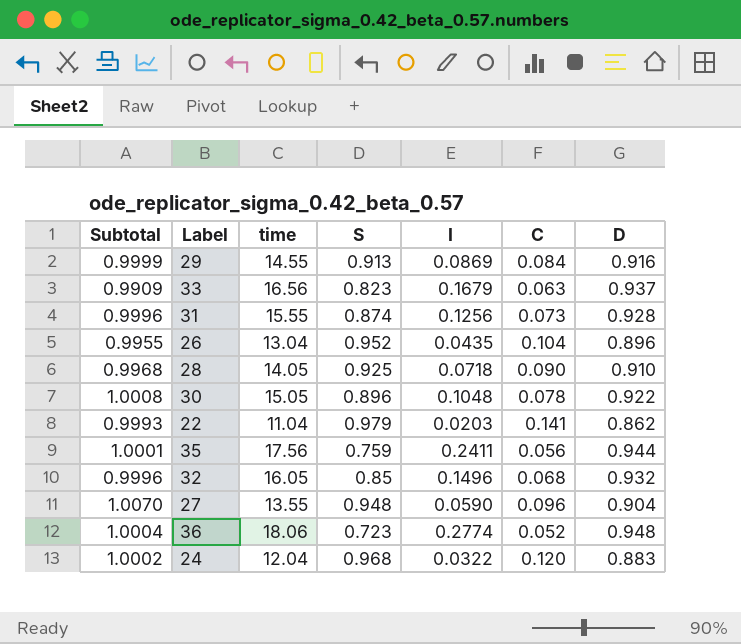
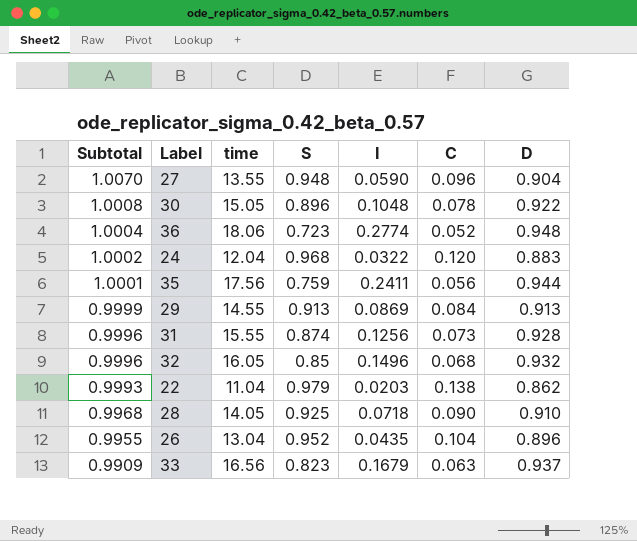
row order: none -> Subtotal descending
29 | D: 0.916 -> 0.913
22 | C: 0.141 -> 0.138

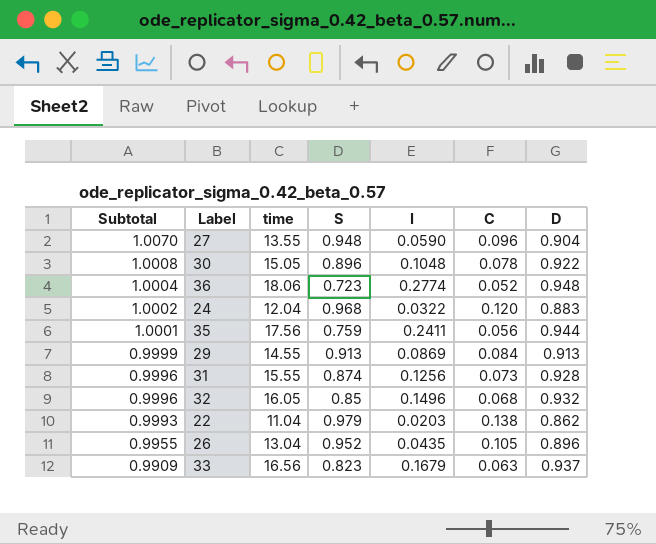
row 28: 0.9968 | 14.05 | 0.925 | 0.0718 | 0.090 | 0.910 -> none
26 | C: 0.104 -> 0.105

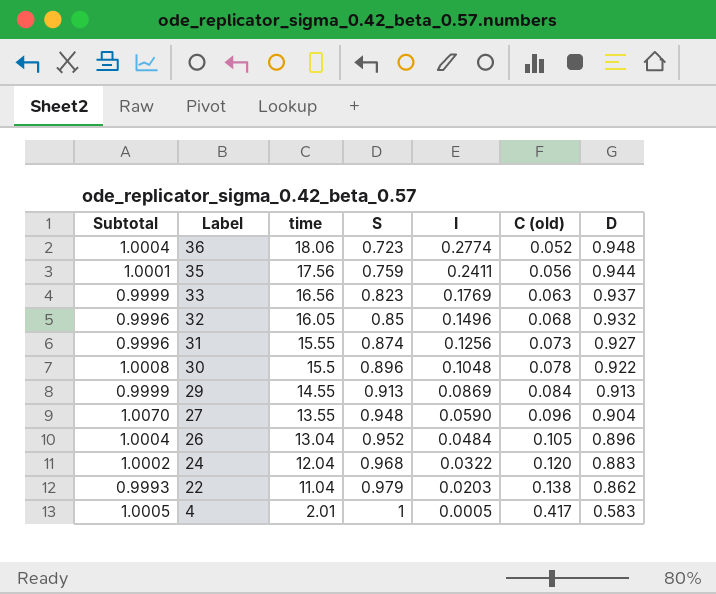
row order: Subtotal descending -> Label descending
column name: C -> C (old)
33 | Subtotal: 0.9909 -> 0.9999
33 | I: 0.1679 -> 0.1769
31 | D: 0.928 -> 0.927
30 | time: 15.05 -> 15.5
26 | Subtotal: 0.9955 -> 1.0004
26 | I: 0.0435 -> 0.0484
row 4: none -> 1.0005 | 2.01 | 1 | 0.0005 | 0.417 | 0.583

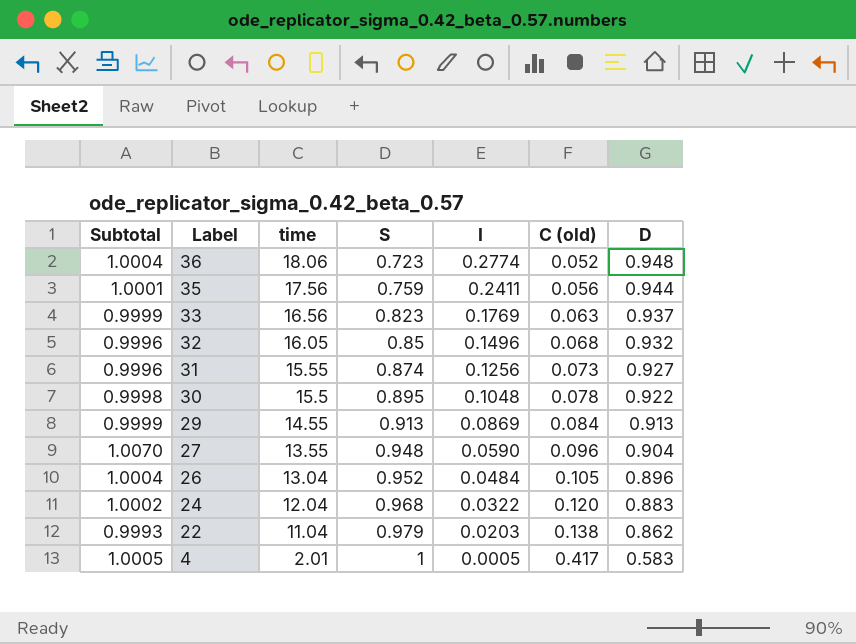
30 | Subtotal: 1.0008 -> 0.9998
30 | S: 0.896 -> 0.895

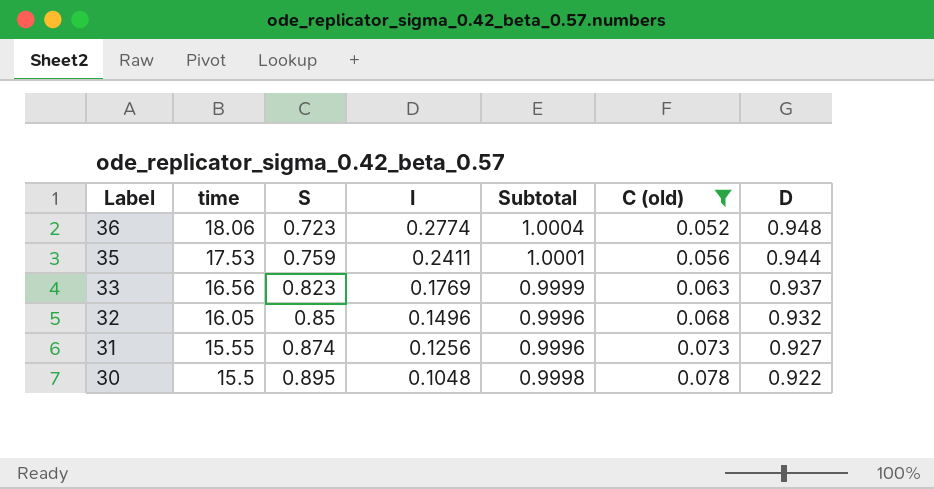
filter: none -> C (old) <= 0.078
column Subtotal | position: 1 -> 5
35 | time: 17.56 -> 17.53

